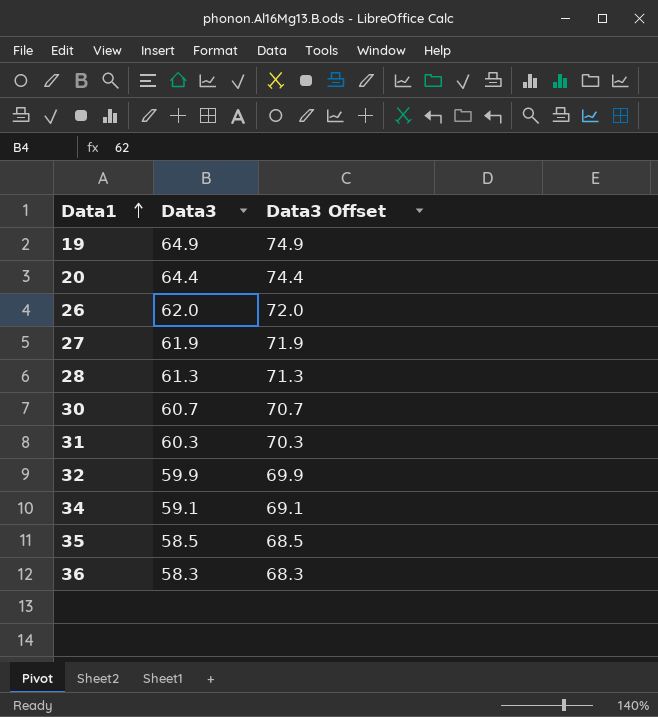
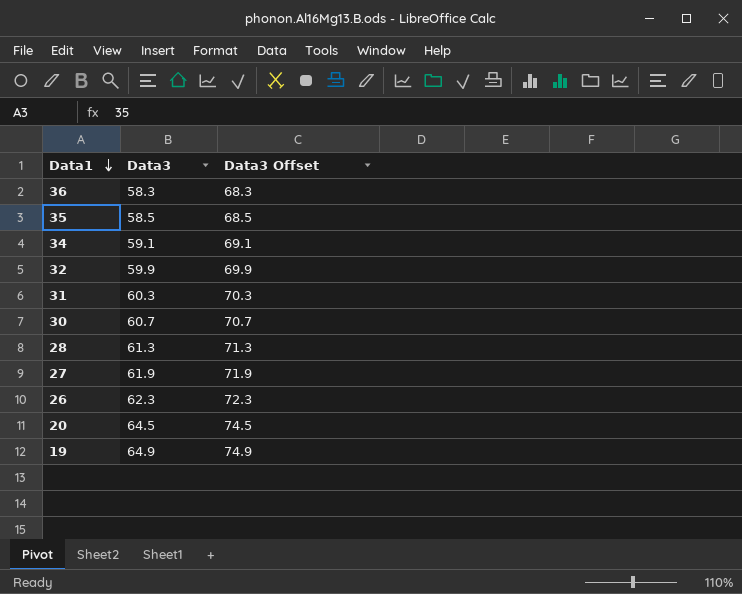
row order: Data1 ascending -> Data1 descending
26 | Data3: 62.0 -> 62.3
26 | Data3 Offset: 72.0 -> 72.3
20 | Data3: 64.4 -> 64.5
20 | Data3 Offset: 74.4 -> 74.5

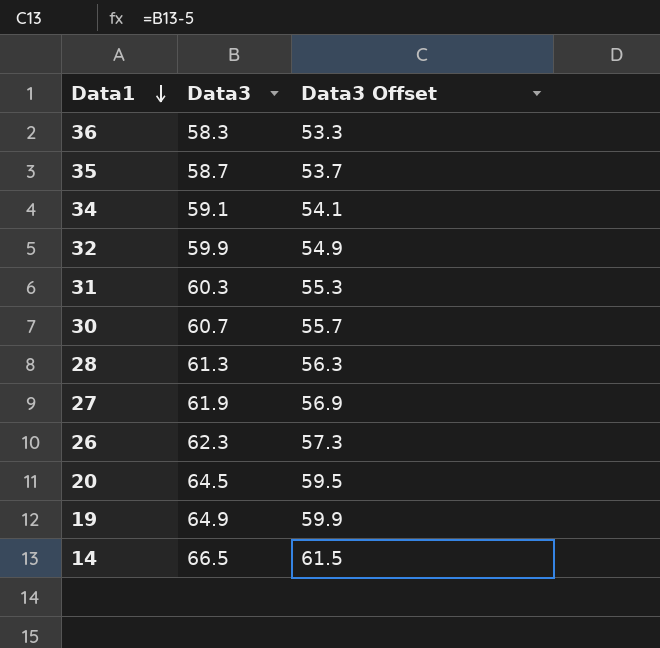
column Data3 Offset | formula: [Data3] + 10 -> [Data3] - 5
35 | Data3: 58.5 -> 58.7
row 14: none -> 66.5 | 61.5

